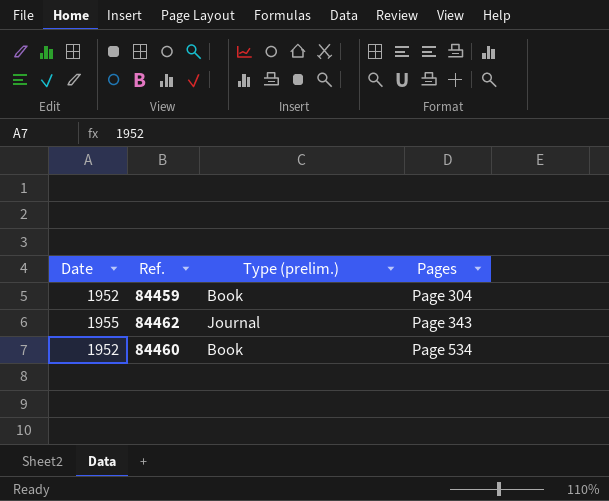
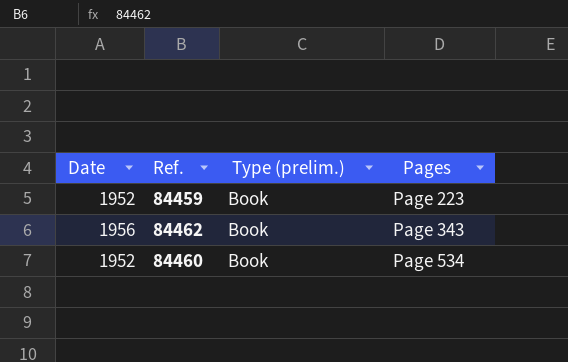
84459 | Pages: Page 304 -> Page 223
84462 | Date: 1955 -> 1956
84462 | Type (prelim.): Journal -> Book

